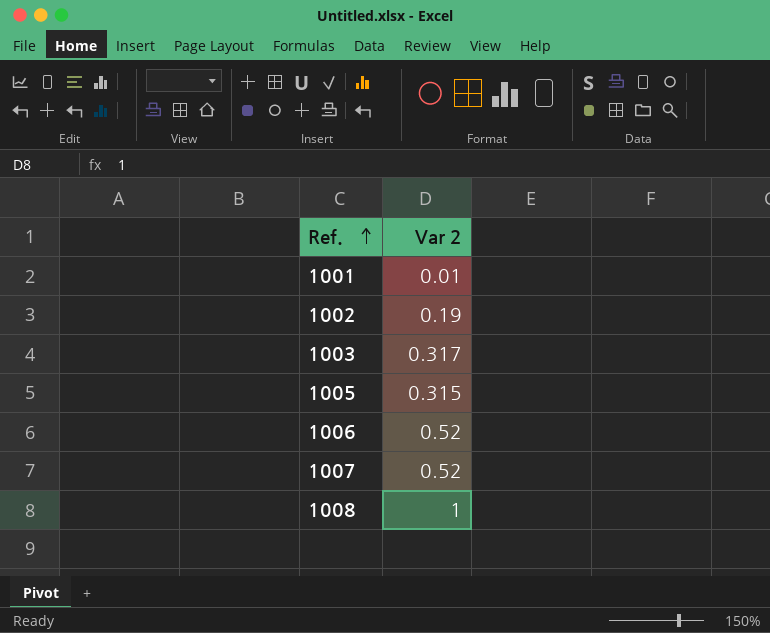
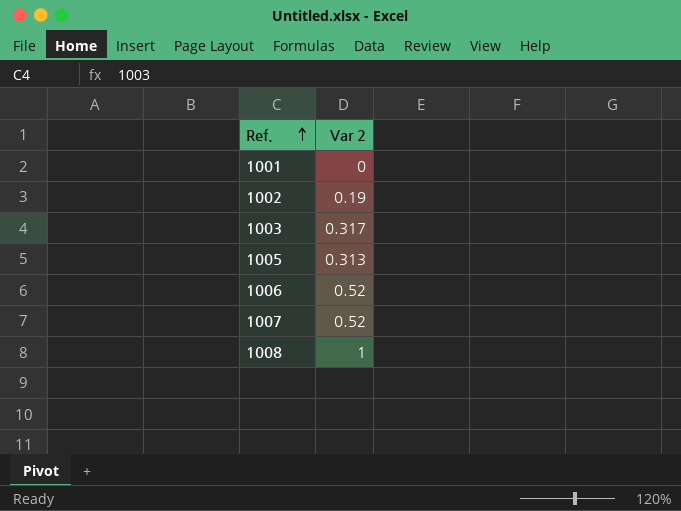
1001 | Var 2: 0.01 -> 0
1005 | Var 2: 0.315 -> 0.313

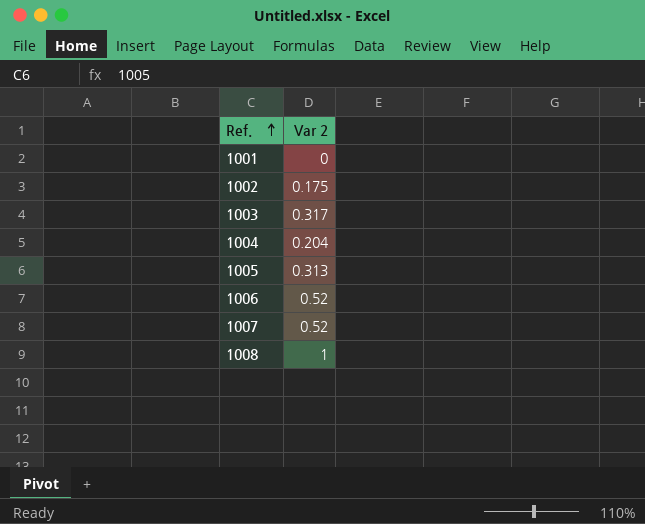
1002 | Var 2: 0.19 -> 0.175
row 1004: none -> 0.204

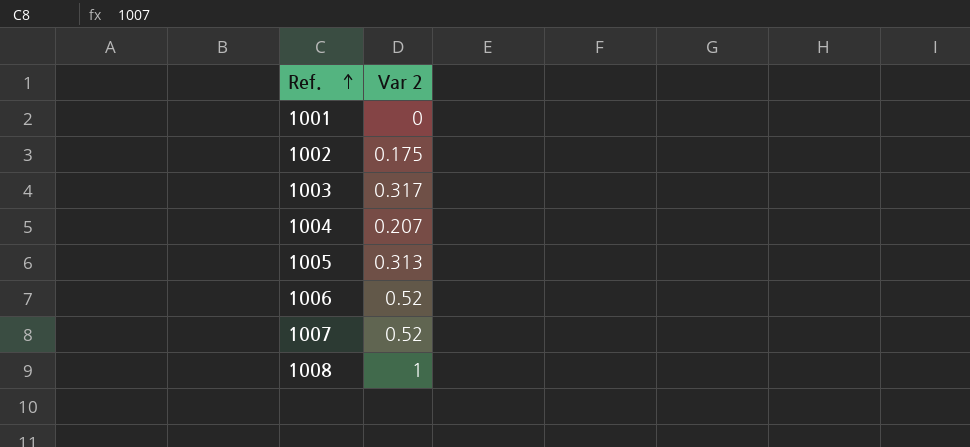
1004 | Var 2: 0.204 -> 0.207

